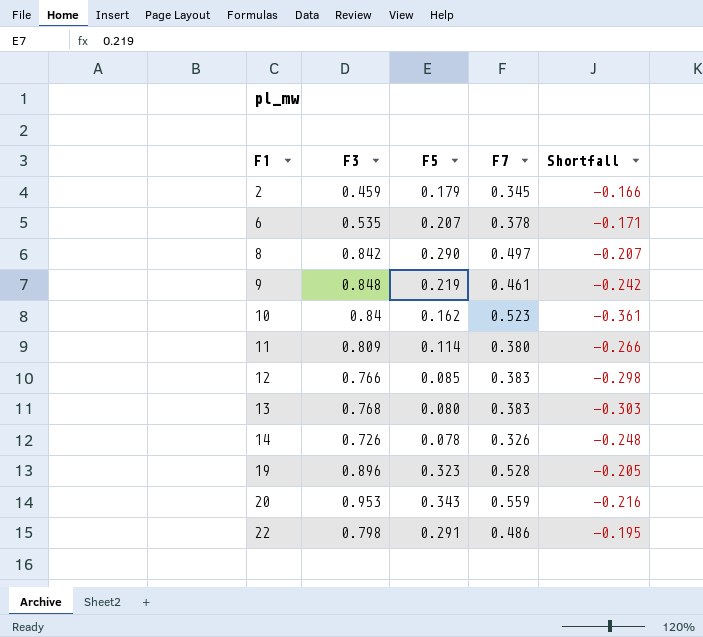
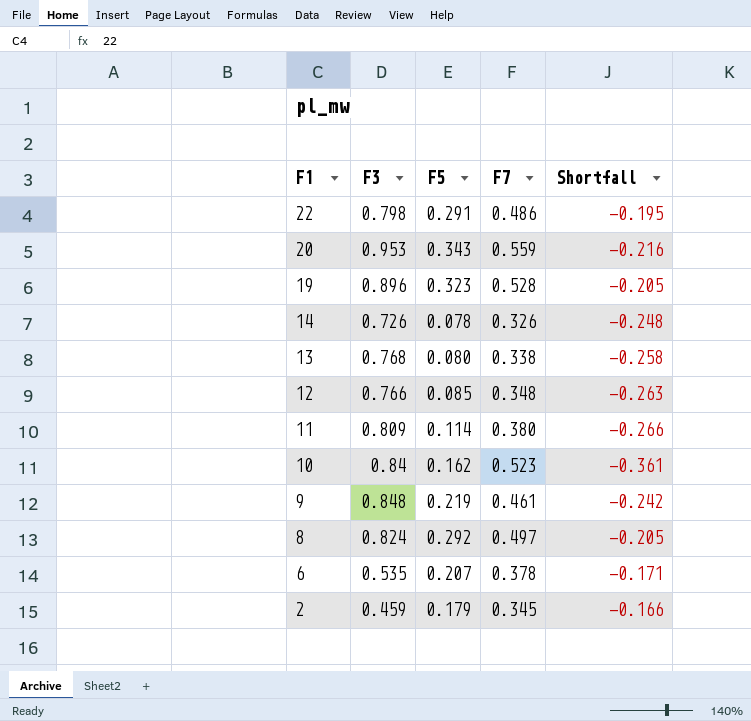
row order: F1 ascending -> F1 descending
13 | F7: 0.383 -> 0.338
13 | Shortfall: -0.303 -> -0.258
12 | F7: 0.383 -> 0.348
12 | Shortfall: -0.298 -> -0.263
8 | F3: 0.842 -> 0.824
8 | F5: 0.290 -> 0.292
8 | Shortfall: -0.207 -> -0.205

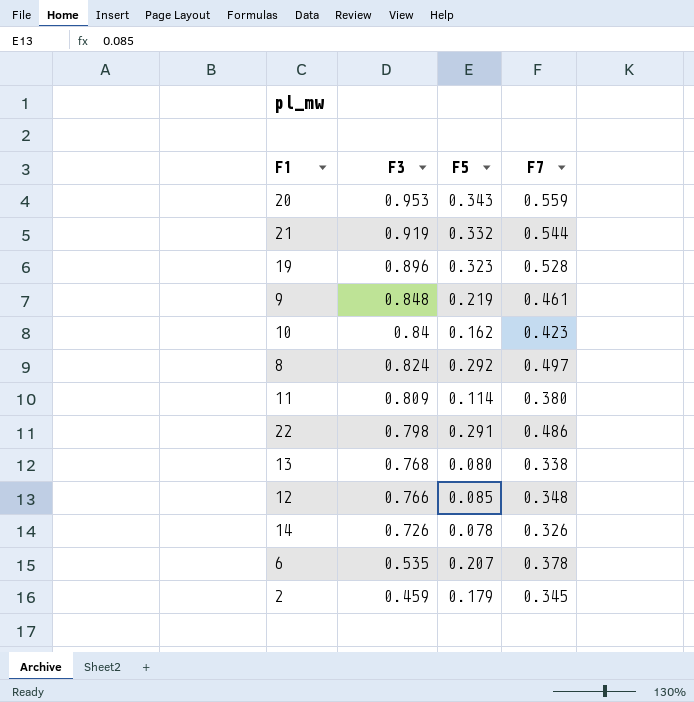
row order: F1 descending -> F3 descending
column Shortfall | formula: [F5] - [F7] -> none
row 21: none -> 0.919 | 0.332 | 0.544
10 | F7: 0.523 -> 0.423

